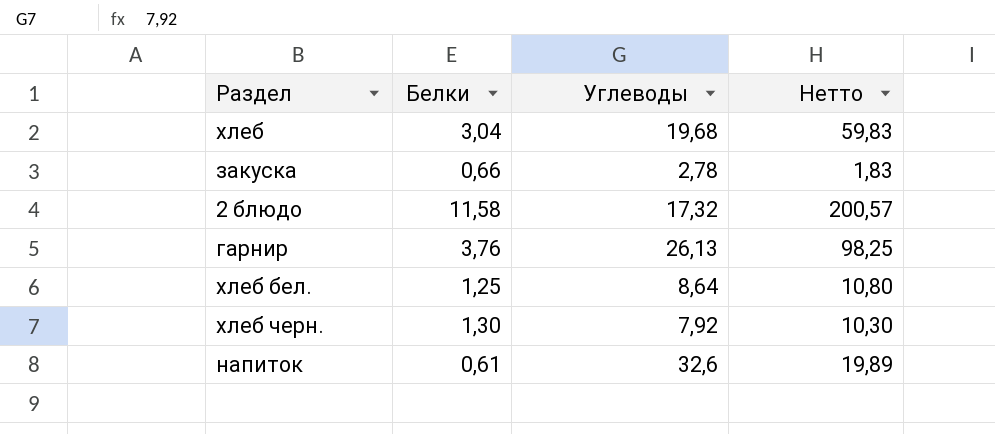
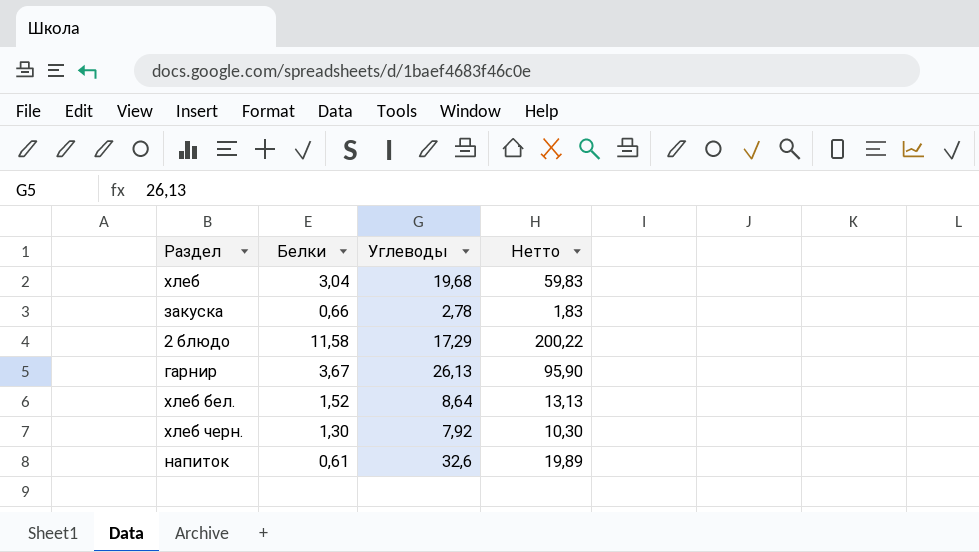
2 блюдо | Углеводы: 17,32 -> 17,29
2 блюдо | Нетто: 200,57 -> 200,22
гарнир | Белки: 3,76 -> 3,67
гарнир | Нетто: 98,25 -> 95,90
хлеб бел. | Белки: 1,25 -> 1,52
хлеб бел. | Нетто: 10,80 -> 13,13

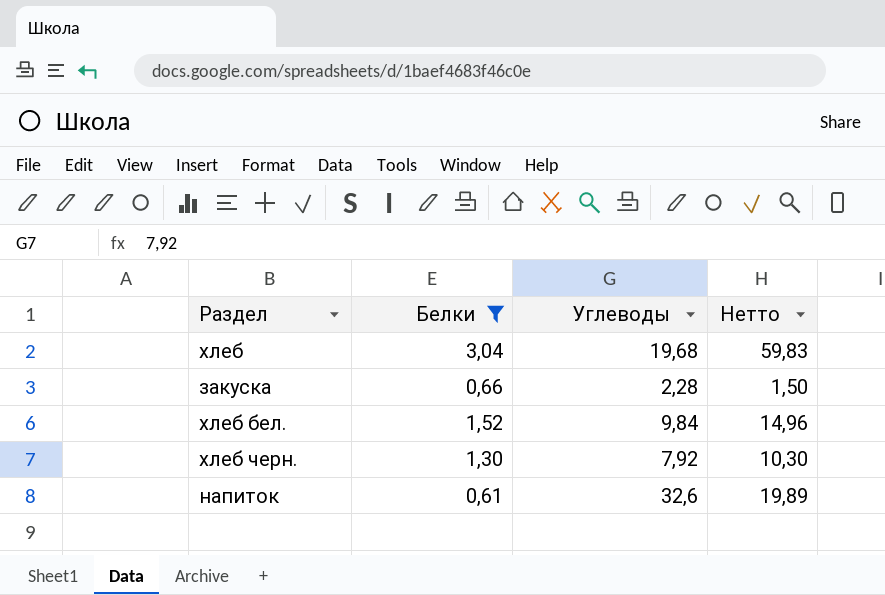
filter: none -> Белки <= 3,04
закуска | Углеводы: 2,78 -> 2,28
закуска | Нетто: 1,83 -> 1,50
хлеб бел. | Углеводы: 8,64 -> 9,84
хлеб бел. | Нетто: 13,13 -> 14,96

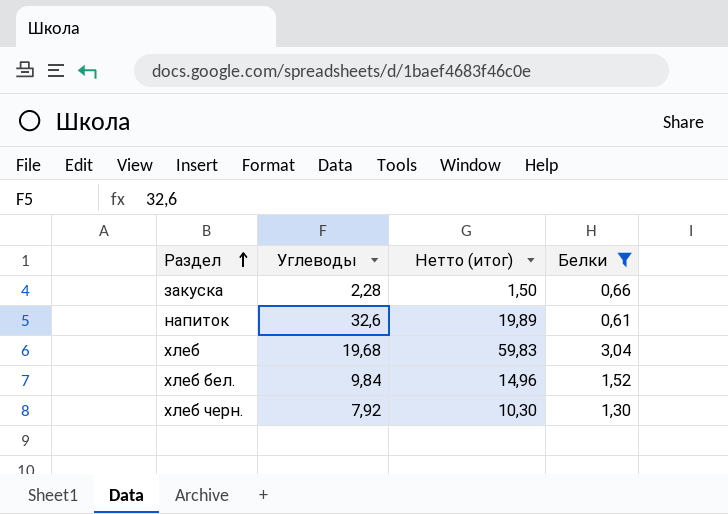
row order: none -> Раздел ascending
column name: Нетто -> Нетто (итог)
column Белки | position: 2 -> 4

